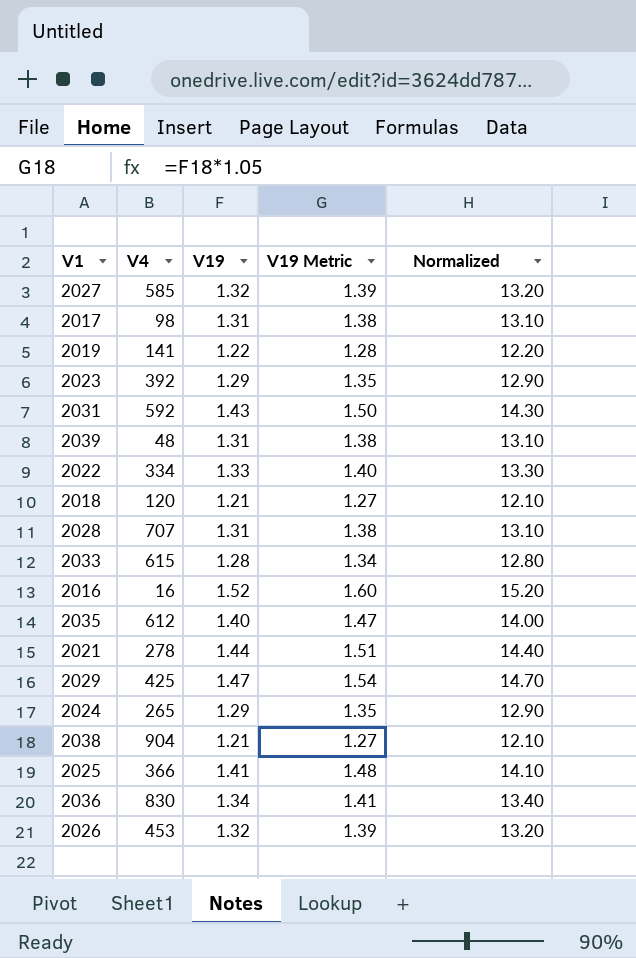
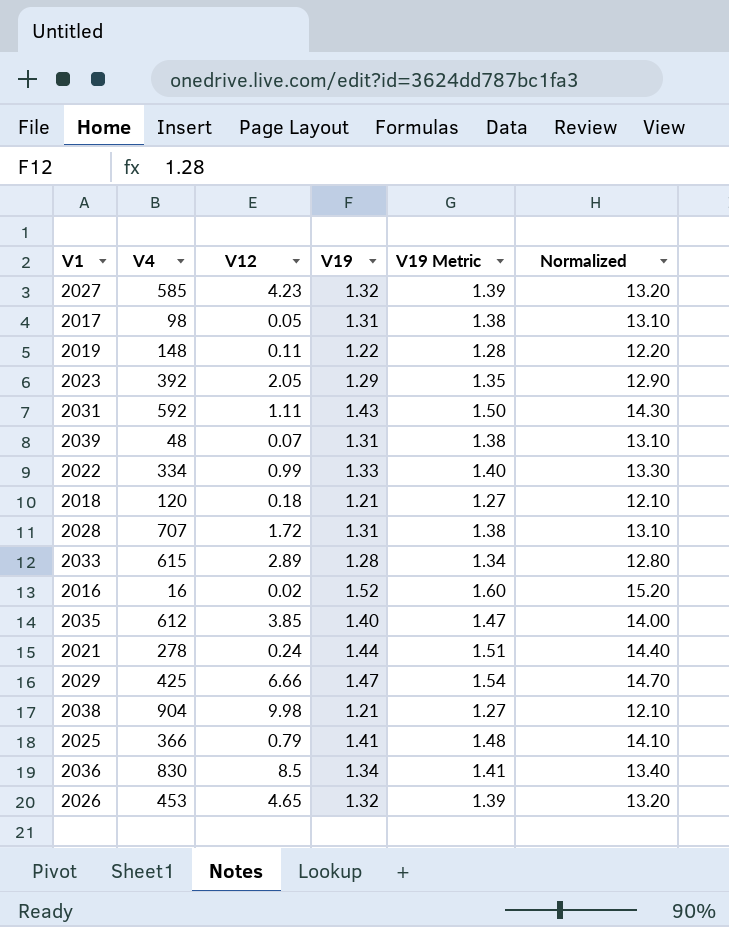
column V12 | position: none -> 3
row 2024: 265 | 1.29 | 1.35 | 12.90 -> none
2019 | V4: 141 -> 148

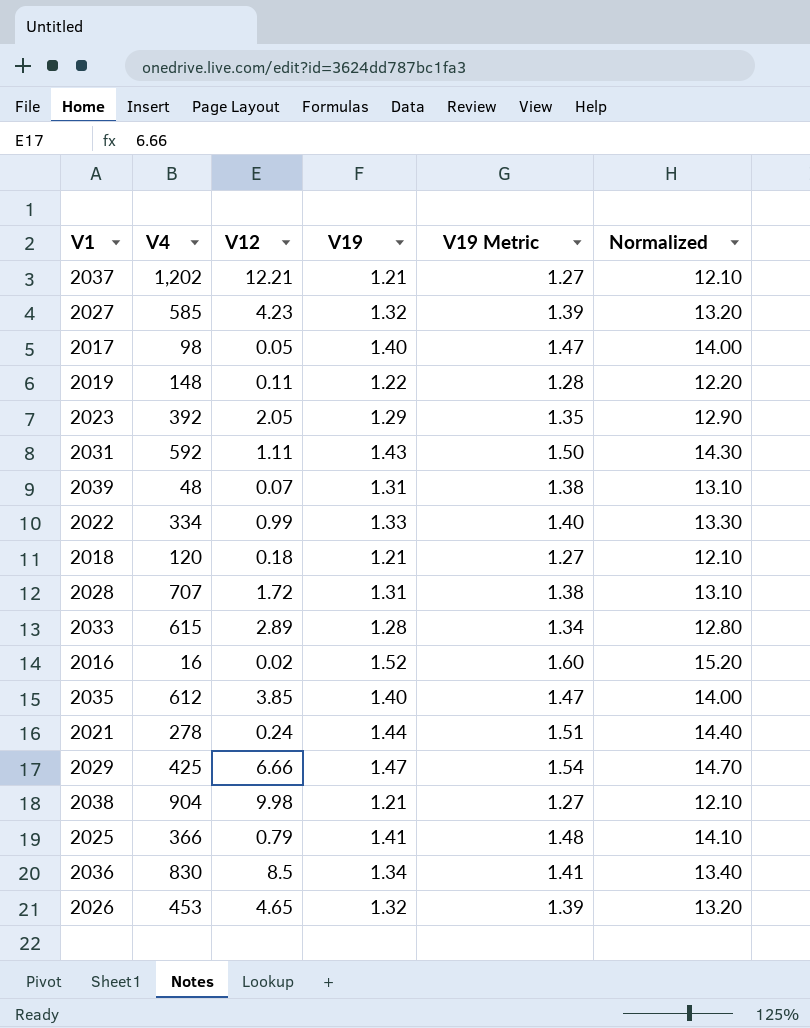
row 2037: none -> 1,202 | 12.21 | 1.21 | 1.27 | 12.10
2017 | V19: 1.31 -> 1.40
2017 | V19 Metric: 1.38 -> 1.47
2017 | Normalized: 13.10 -> 14.00

